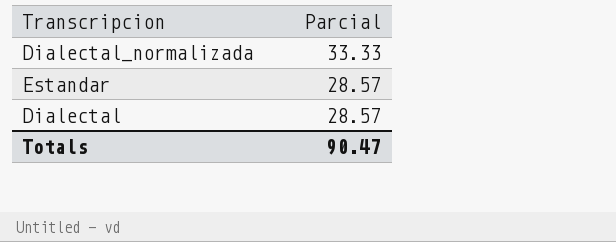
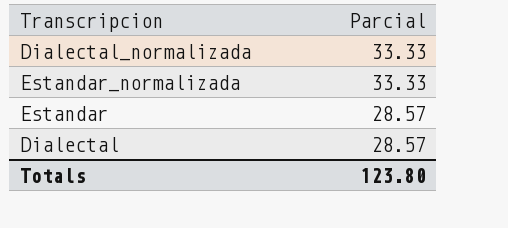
row Estandar_normalizada: none -> 33.33
Totals | Parcial: 90.47 -> 123.80

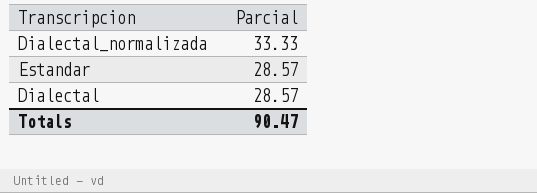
row Estandar_normalizada: 33.33 -> none
Totals | Parcial: 123.80 -> 90.47

